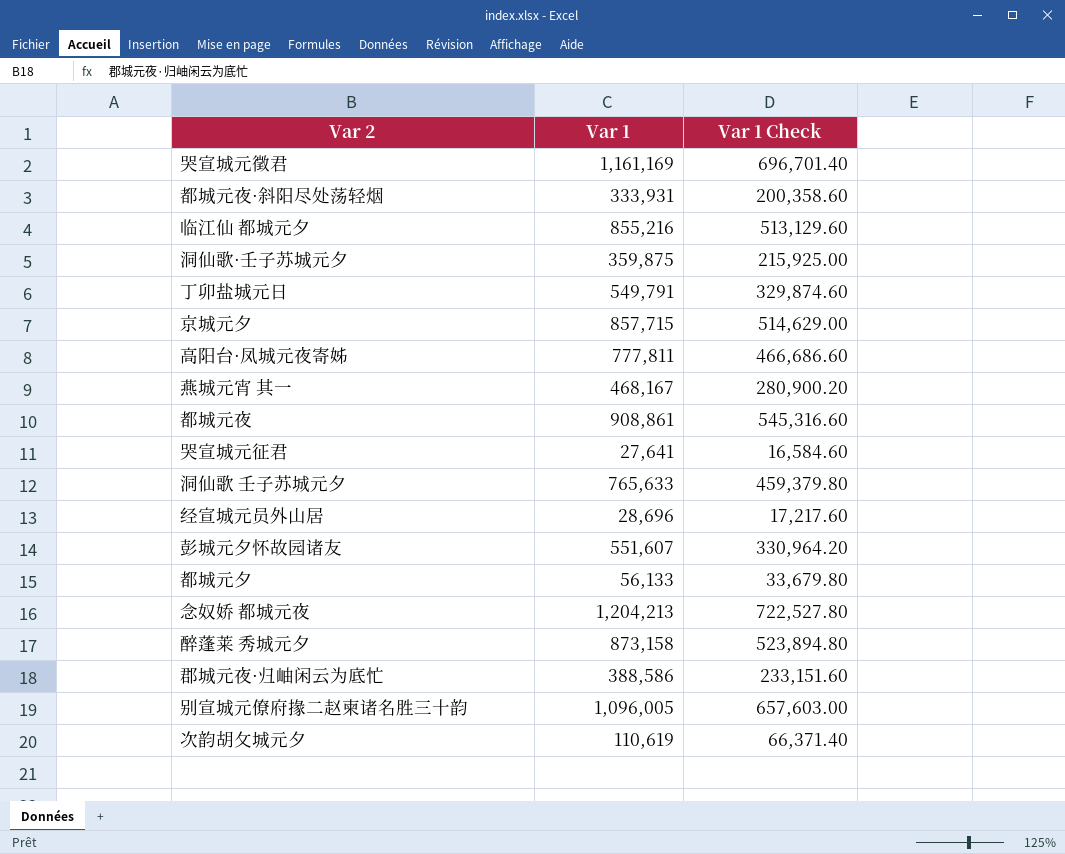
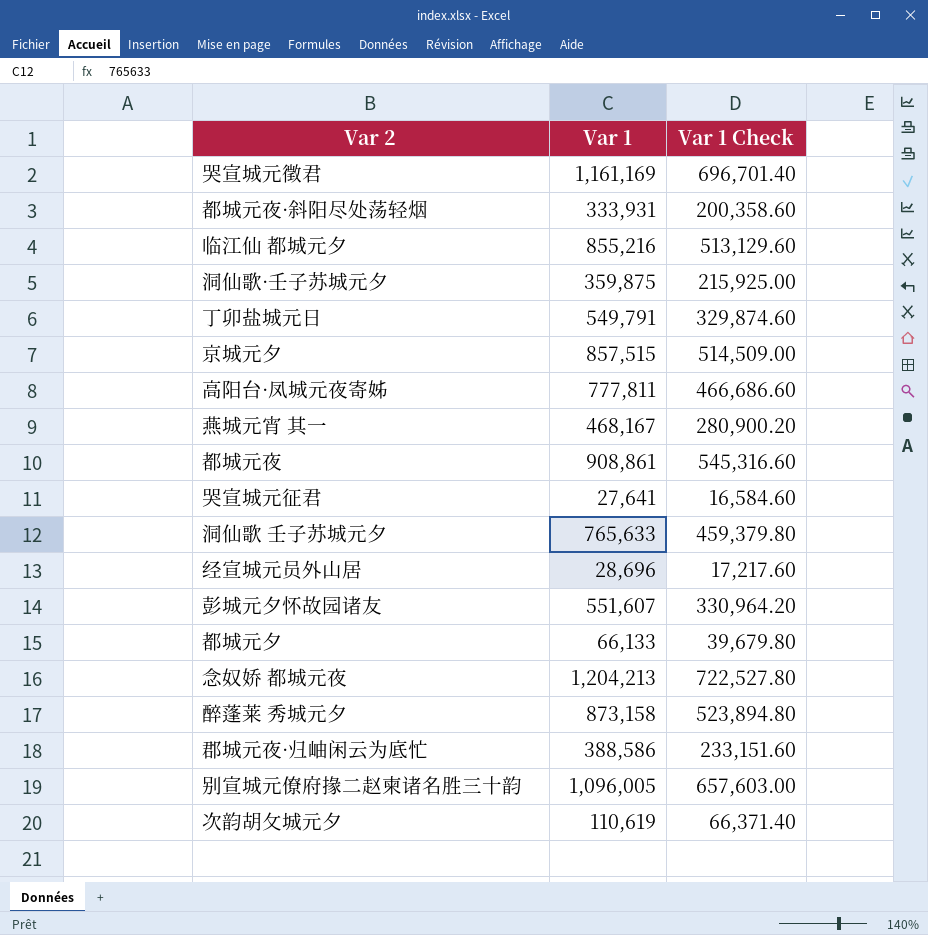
京城元夕 | Var 1: 857,715 -> 857,515
京城元夕 | Var 1 Check: 514,629.00 -> 514,509.00
都城元夕 | Var 1: 56,133 -> 66,133
都城元夕 | Var 1 Check: 33,679.80 -> 39,679.80

